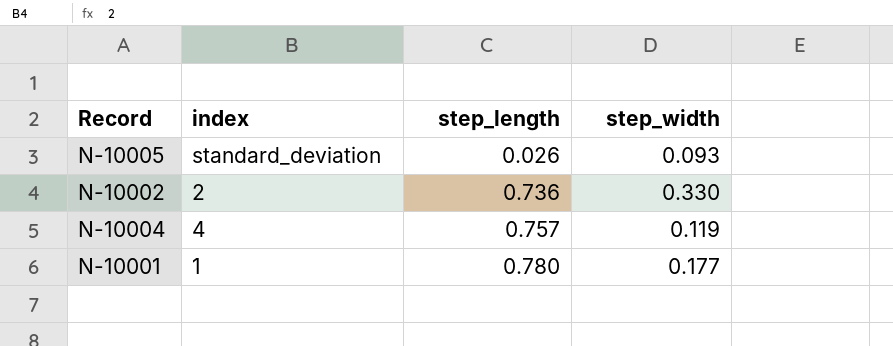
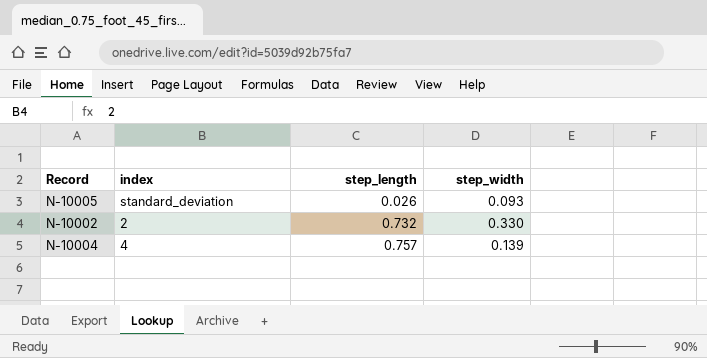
row N-10001: 1 | 0.780 | 0.177 -> none
N-10002 | step_length: 0.736 -> 0.732
N-10004 | step_width: 0.119 -> 0.139

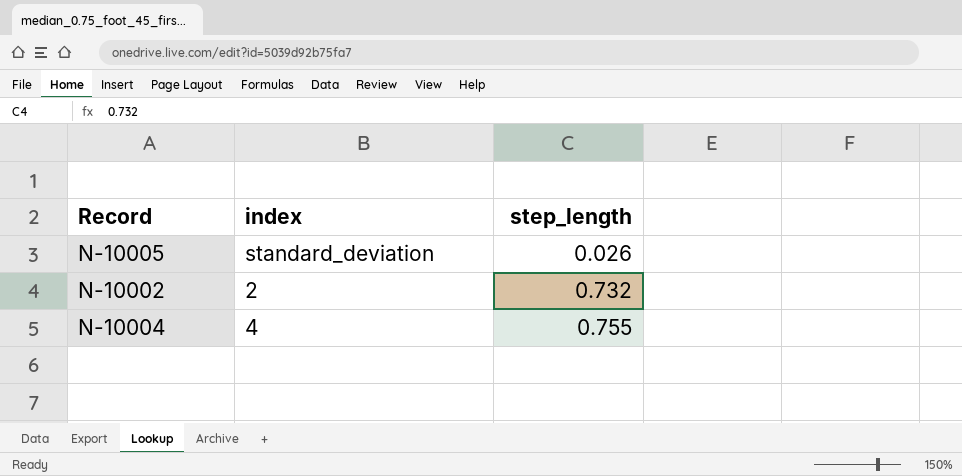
column step_width | position: 4 -> none
N-10004 | step_length: 0.757 -> 0.755

